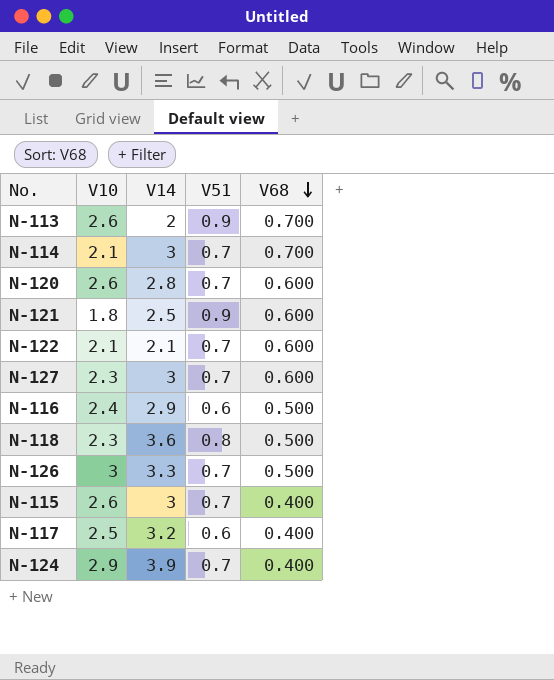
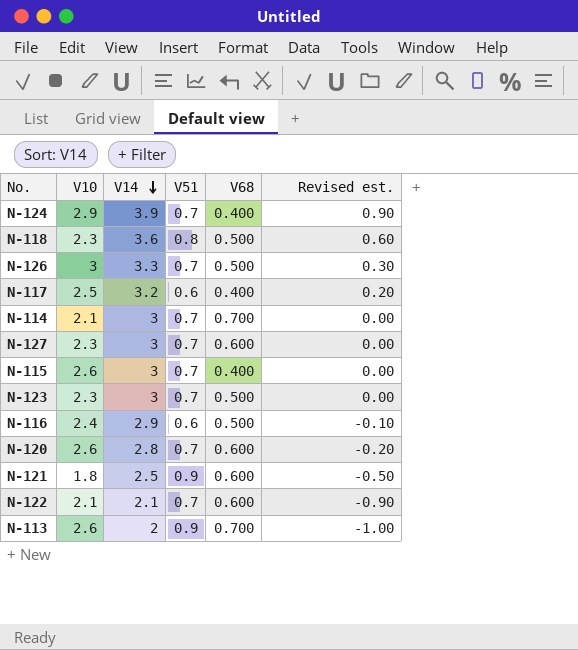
row order: V68 descending -> V14 descending
column Revised est. | formula: none -> [V14] - 3
row N-123: none -> 2.3 | 3 | 0.7 | 0.500 | 0.00

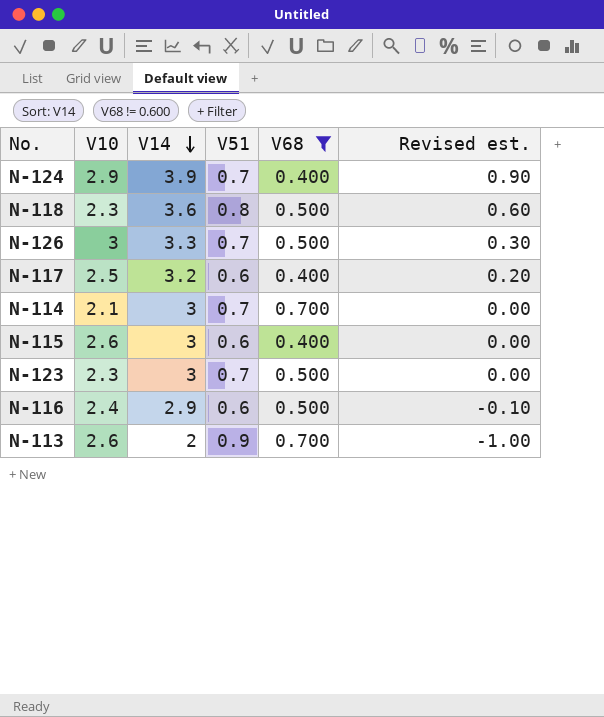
filter: none -> V68 != 0.600
N-115 | V51: 0.7 -> 0.6

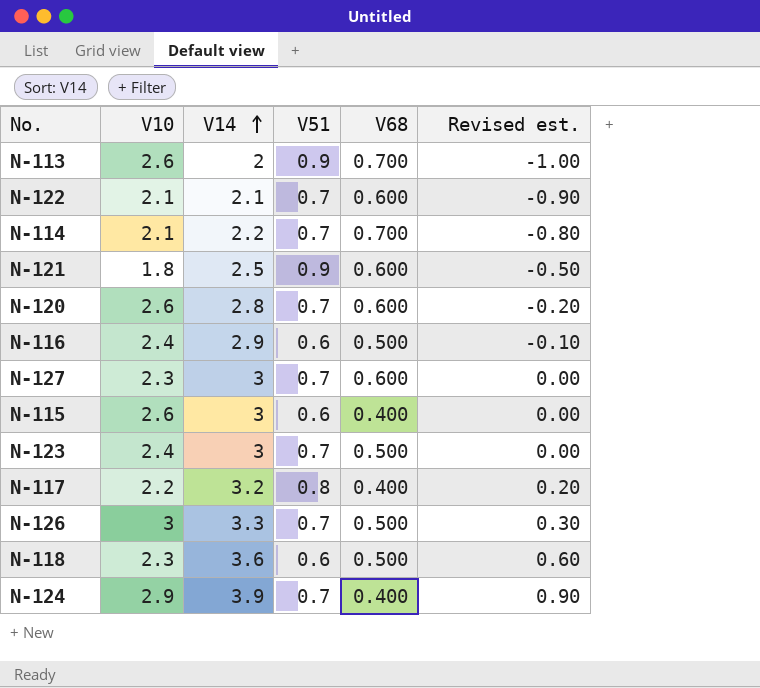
filter: V68 != 0.600 -> none
row order: V14 descending -> V14 ascending
N-114 | V14: 3 -> 2.2
N-114 | Revised est.: 0.00 -> -0.80
N-123 | V10: 2.3 -> 2.4
N-117 | V10: 2.5 -> 2.2
N-117 | V51: 0.6 -> 0.8
N-118 | V51: 0.8 -> 0.6

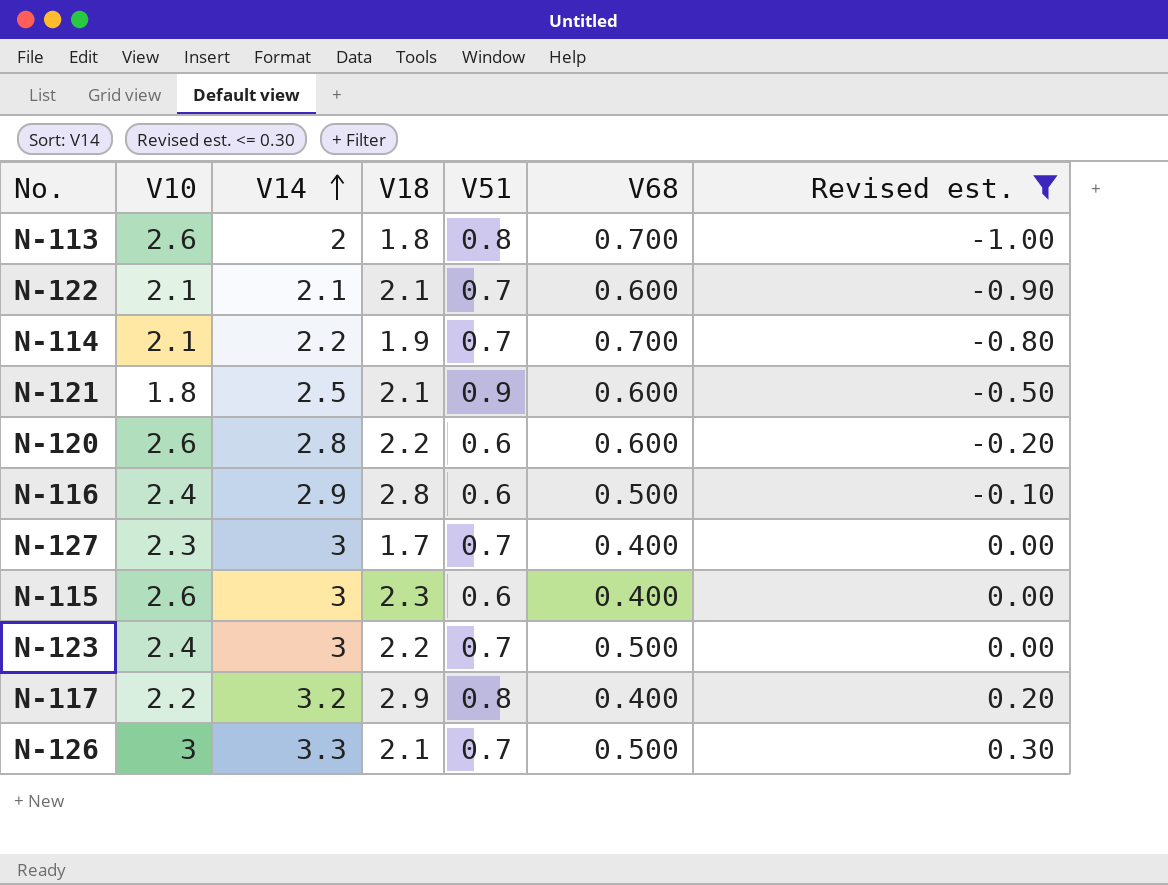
filter: none -> Revised est. <= 0.30
column V18 | position: none -> 4
N-113 | V51: 0.9 -> 0.8
N-120 | V51: 0.7 -> 0.6
N-127 | V68: 0.600 -> 0.400

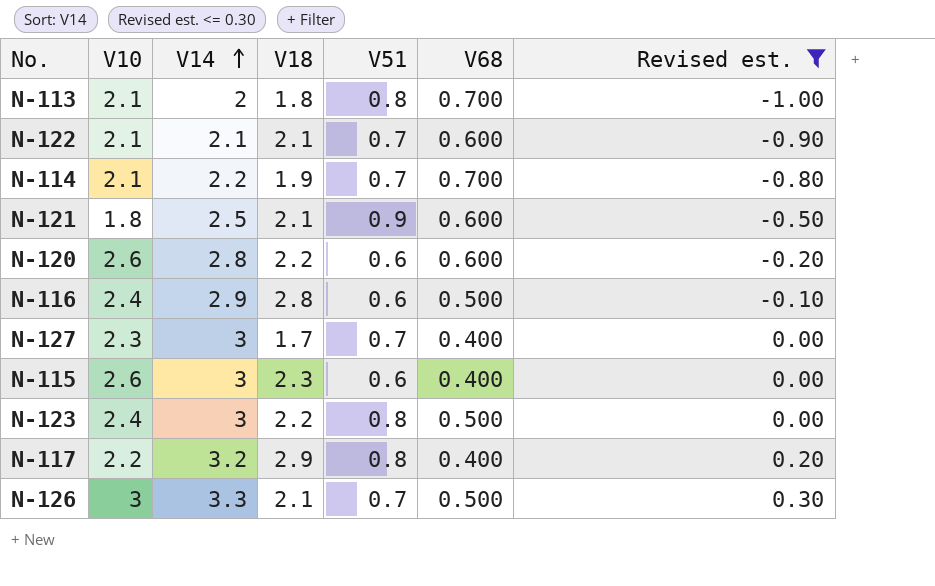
N-113 | V10: 2.6 -> 2.1
N-123 | V51: 0.7 -> 0.8

